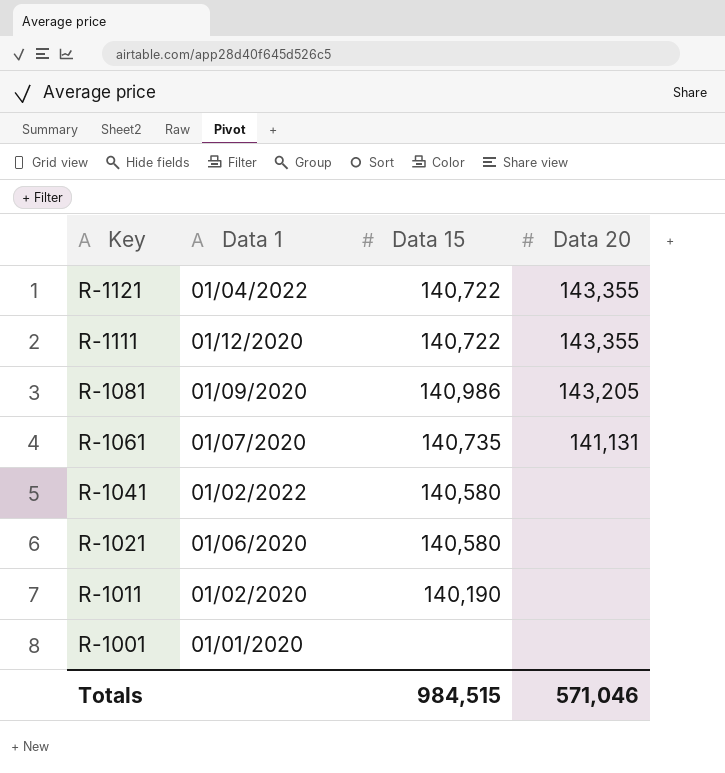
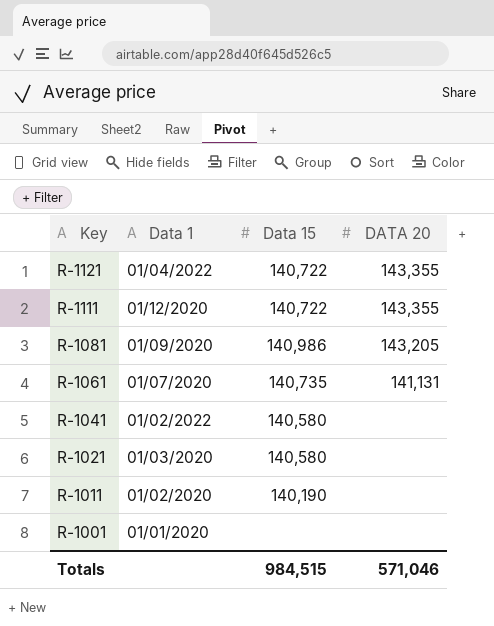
column name: Data 20 -> DATA 20
R-1021 | Data 1: 01/06/2020 -> 01/03/2020

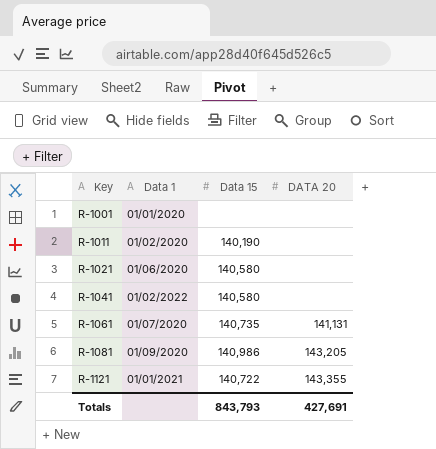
row order: Key descending -> Key ascending
row R-1111: 01/12/2020 | 140,722 | 143,355 -> none
R-1021 | Data 1: 01/03/2020 -> 01/06/2020
R-1121 | Data 1: 01/04/2022 -> 01/01/2021
Totals | Data 15: 984,515 -> 843,793
Totals | DATA 20: 571,046 -> 427,691

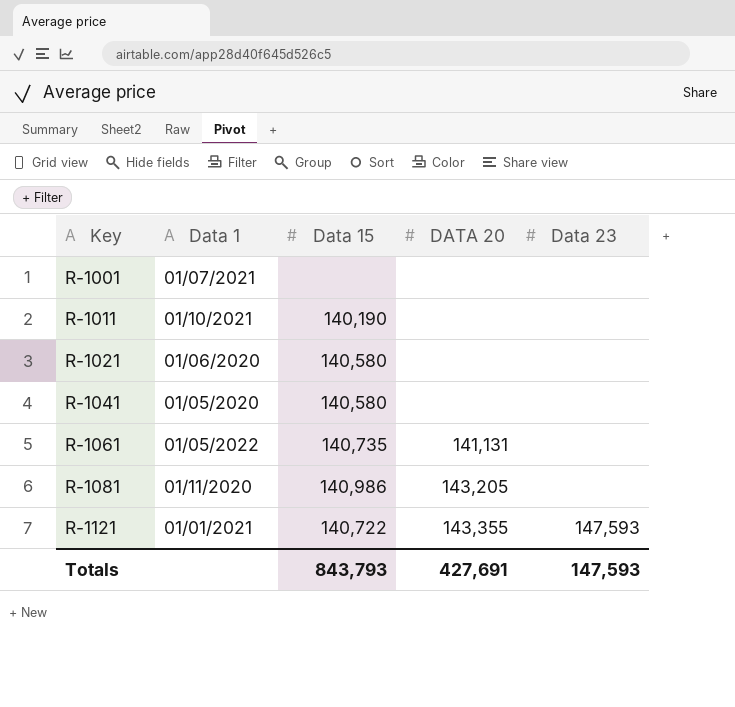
column Data 23 | position: none -> 5
R-1001 | Data 1: 01/01/2020 -> 01/07/2021
R-1011 | Data 1: 01/02/2020 -> 01/10/2021
R-1041 | Data 1: 01/02/2022 -> 01/05/2020
R-1061 | Data 1: 01/07/2020 -> 01/05/2022
R-1081 | Data 1: 01/09/2020 -> 01/11/2020

